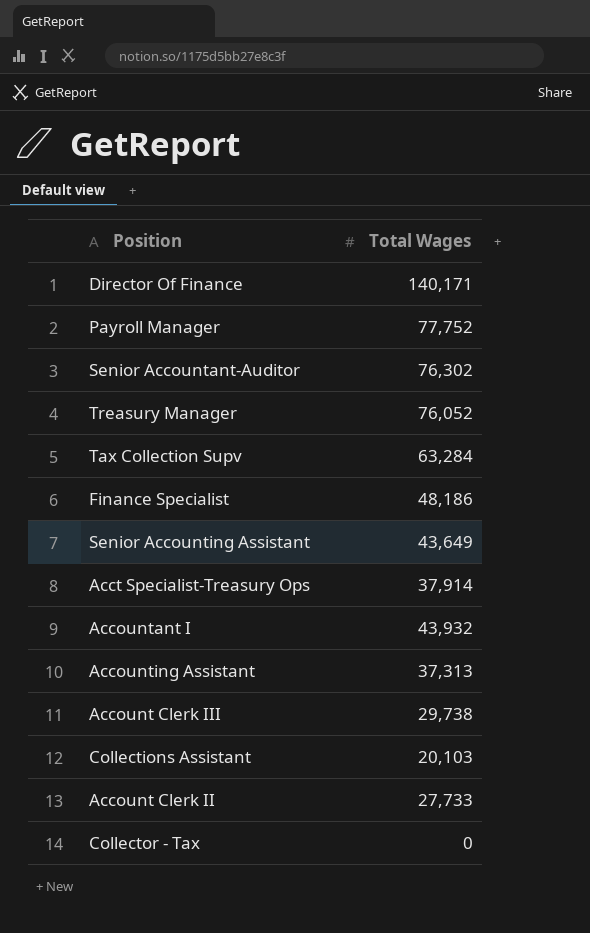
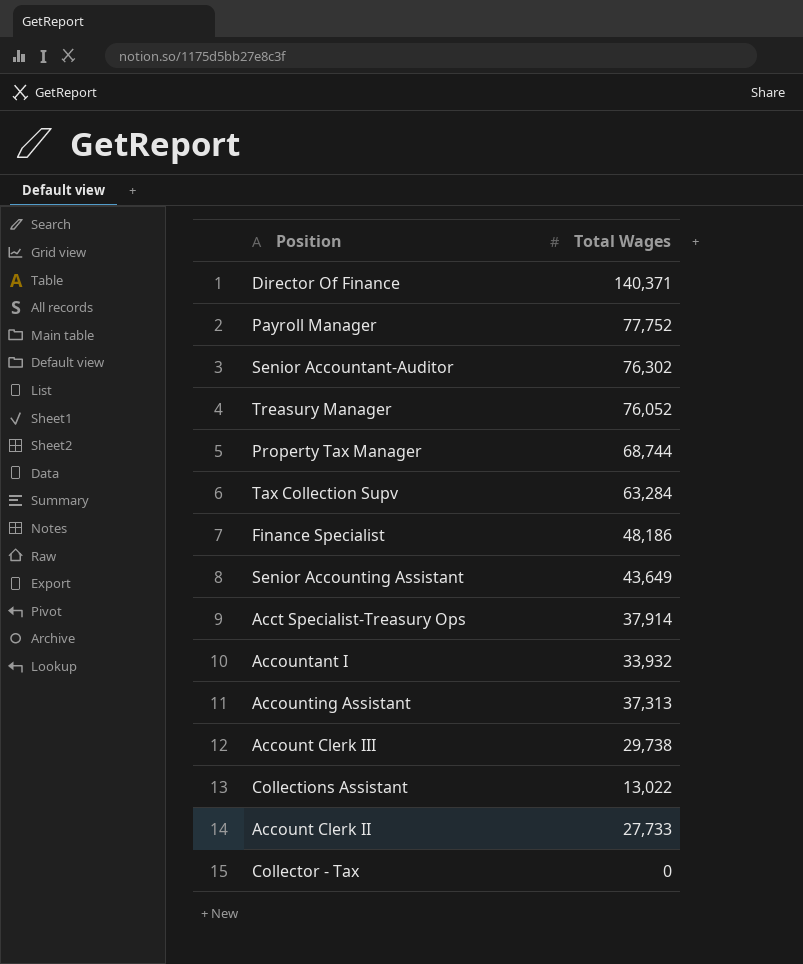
Director Of Finance | Total Wages: 140,171 -> 140,371
row Property Tax Manager: none -> 68,744
Accountant I | Total Wages: 43,932 -> 33,932
Collections Assistant | Total Wages: 20,103 -> 13,022

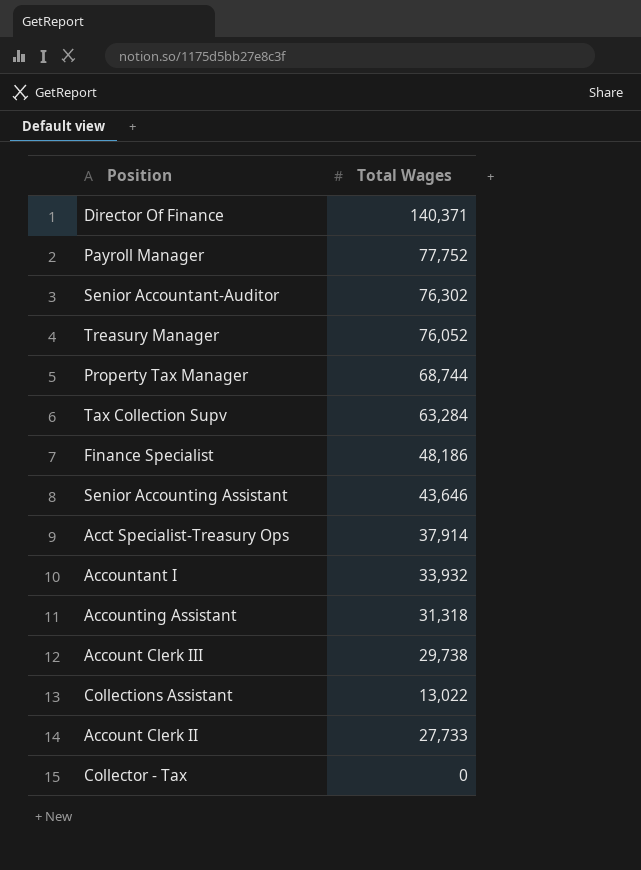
Senior Accounting Assistant | Total Wages: 43,649 -> 43,646
Accounting Assistant | Total Wages: 37,313 -> 31,318

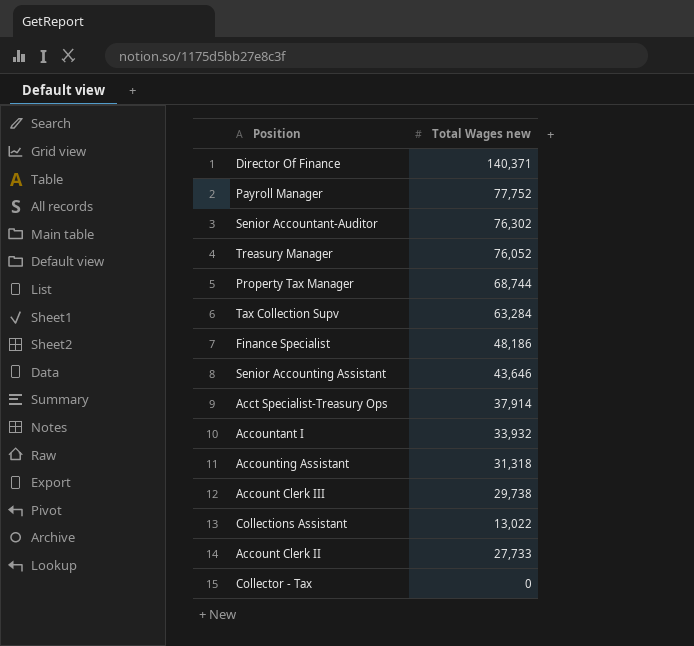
column name: Total Wages -> Total Wages new

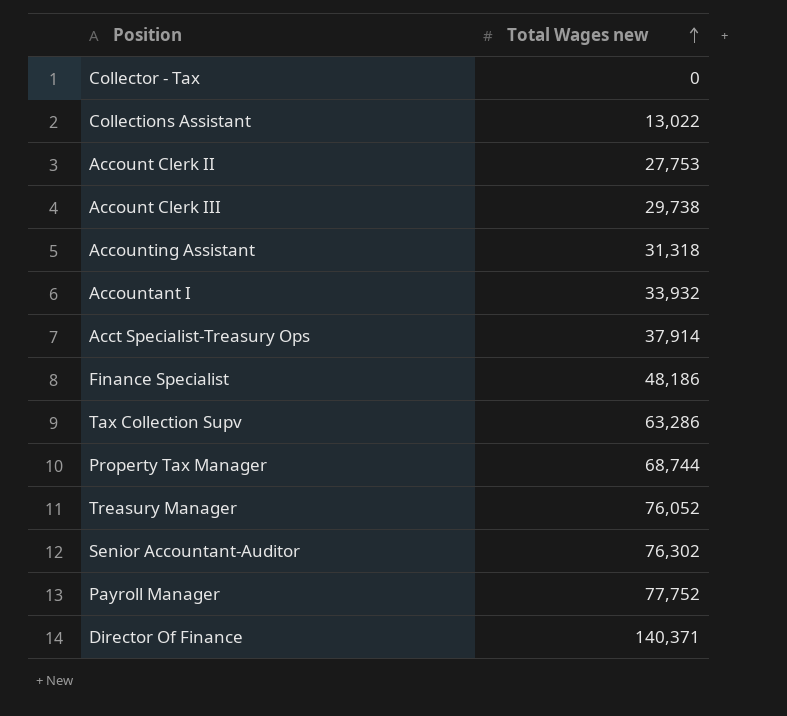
row order: none -> Total Wages new ascending
row Senior Accounting Assistant: 43,646 -> none
Account Clerk II | Total Wages new: 27,733 -> 27,753
Tax Collection Supv | Total Wages new: 63,284 -> 63,286

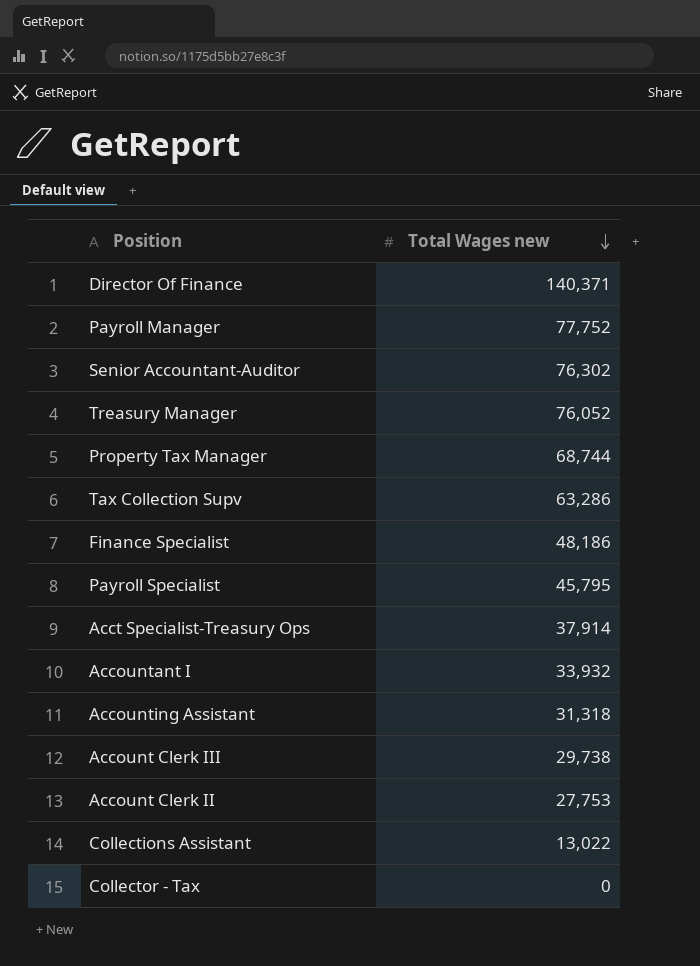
row order: Total Wages new ascending -> Total Wages new descending
row Payroll Specialist: none -> 45,795

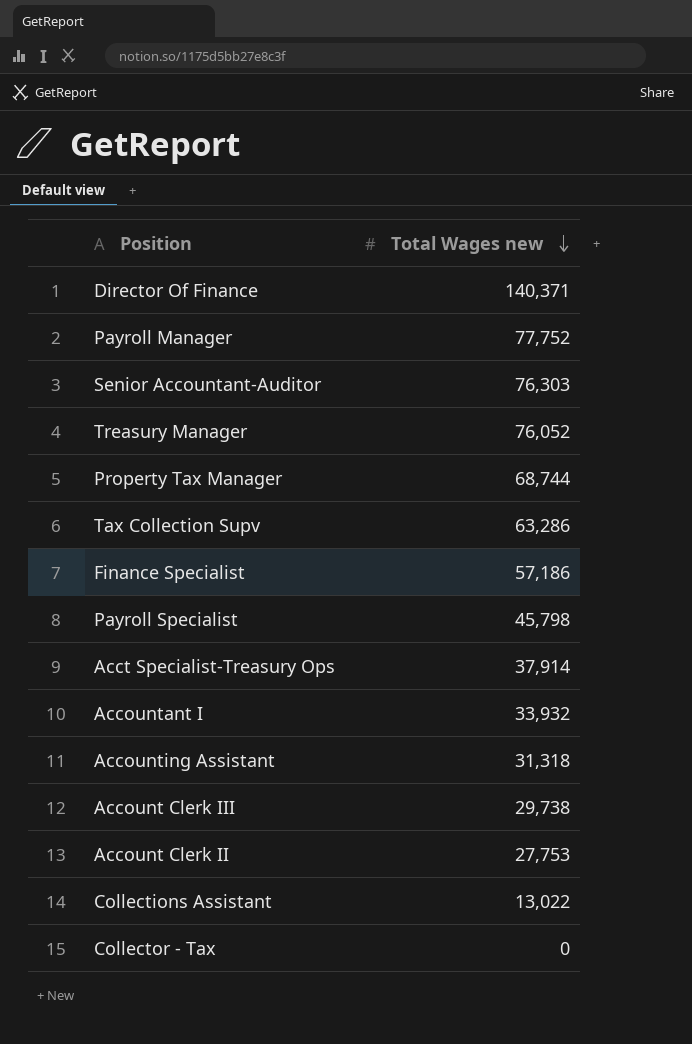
Senior Accountant-Auditor | Total Wages new: 76,302 -> 76,303
Finance Specialist | Total Wages new: 48,186 -> 57,186
Payroll Specialist | Total Wages new: 45,795 -> 45,798

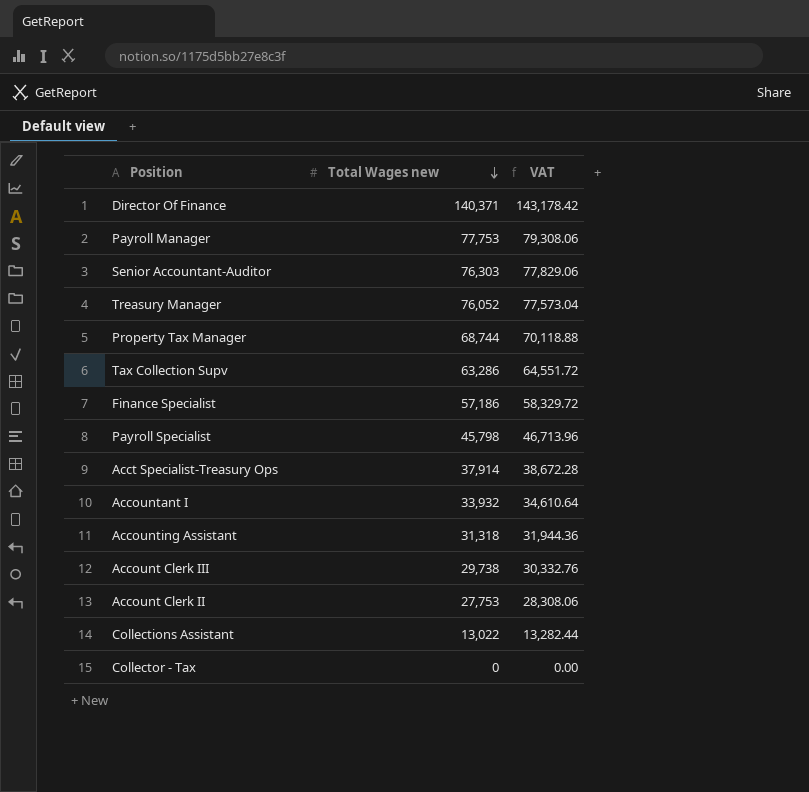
column VAT | formula: none -> [Total Wages new] * 1.02
Payroll Manager | Total Wages new: 77,752 -> 77,753

